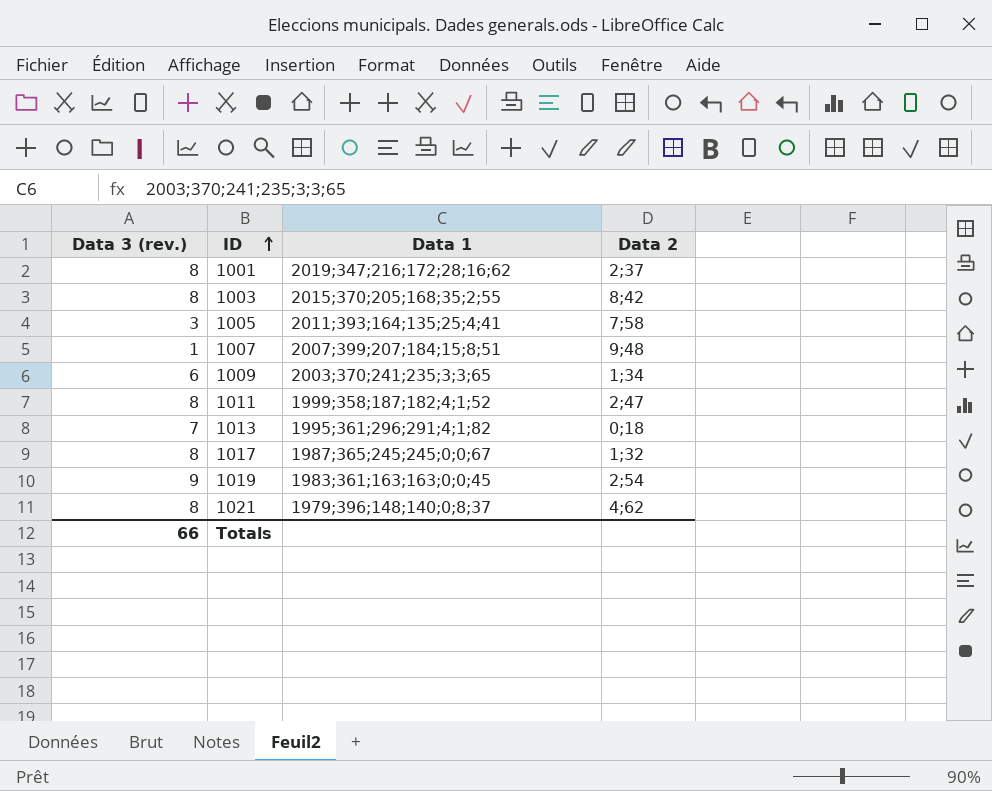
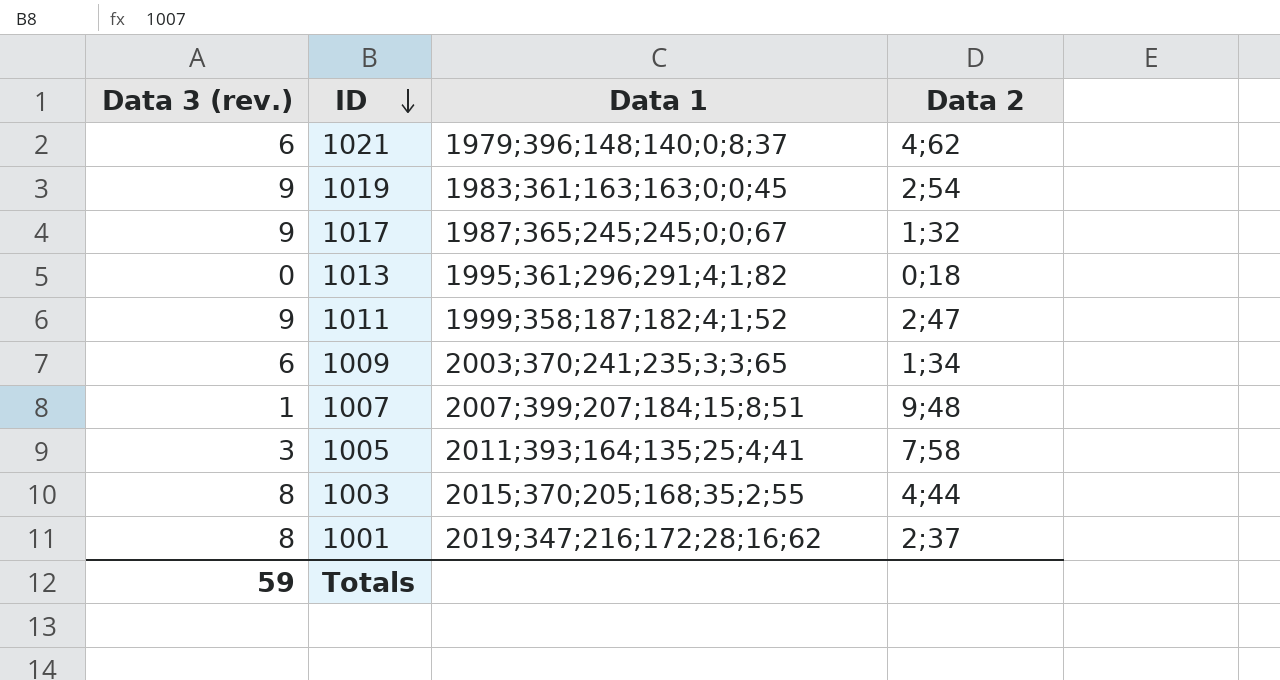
row order: ID ascending -> ID descending
1021 | Data 3 (rev.): 8 -> 6
1017 | Data 3 (rev.): 8 -> 9
1013 | Data 3 (rev.): 7 -> 0
1011 | Data 3 (rev.): 8 -> 9
1003 | Data 2: 8;42 -> 4;44
Totals | Data 3 (rev.): 66 -> 59

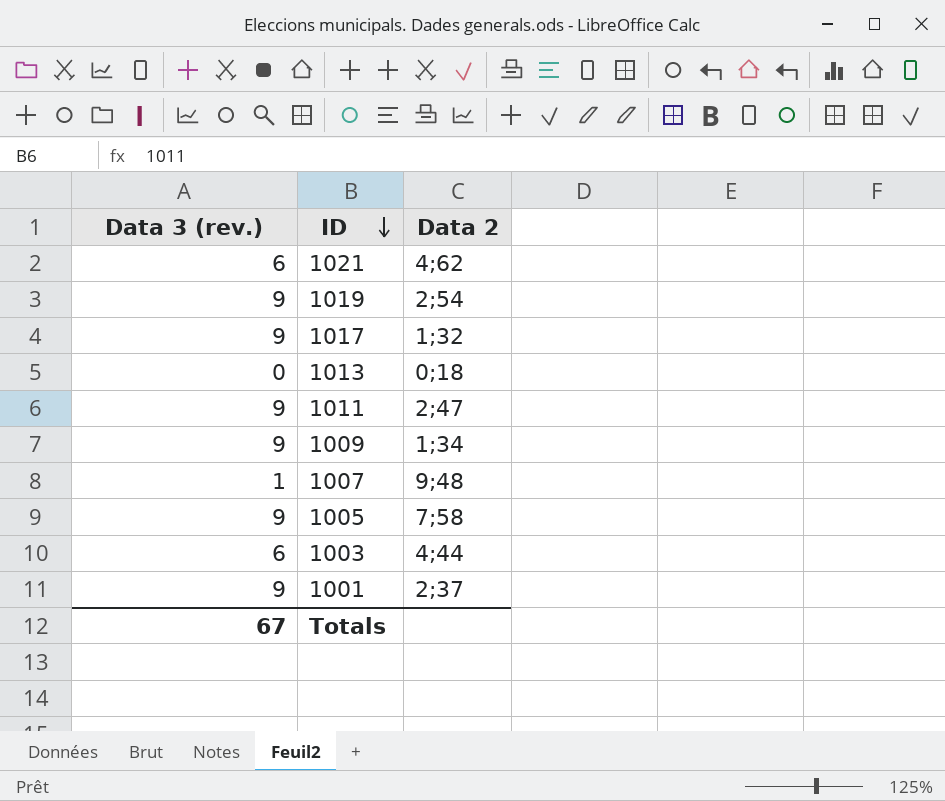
column Data 1 | position: 3 -> none
1009 | Data 3 (rev.): 6 -> 9
1005 | Data 3 (rev.): 3 -> 9
1003 | Data 3 (rev.): 8 -> 6
1001 | Data 3 (rev.): 8 -> 9
Totals | Data 3 (rev.): 59 -> 67

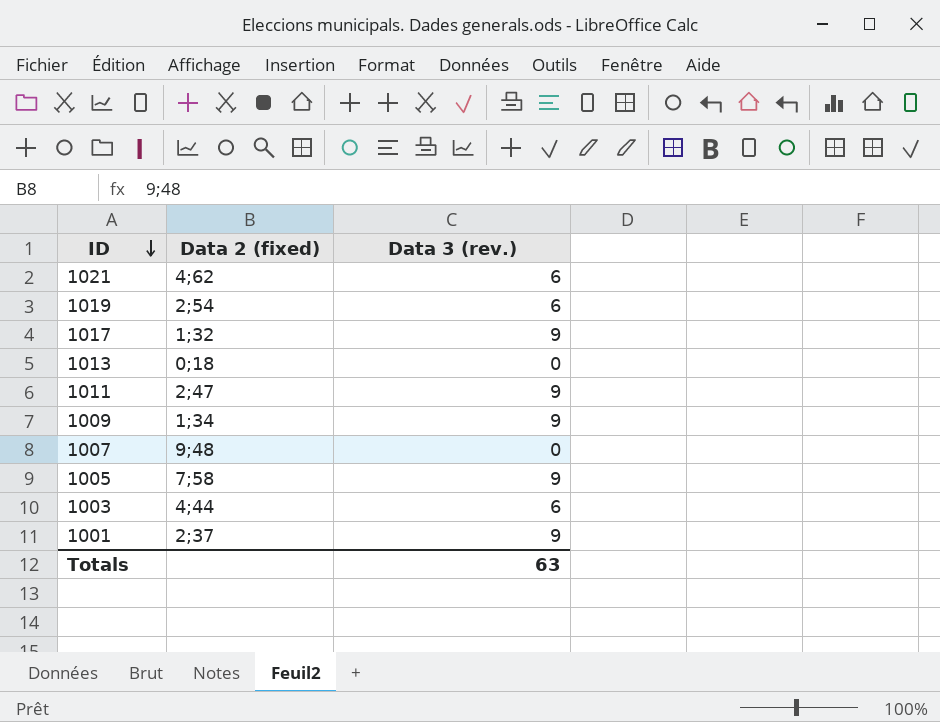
column name: Data 2 -> Data 2 (fixed)
column Data 3 (rev.) | position: 1 -> 3
1019 | Data 3 (rev.): 9 -> 6
1007 | Data 3 (rev.): 1 -> 0
Totals | Data 3 (rev.): 67 -> 63

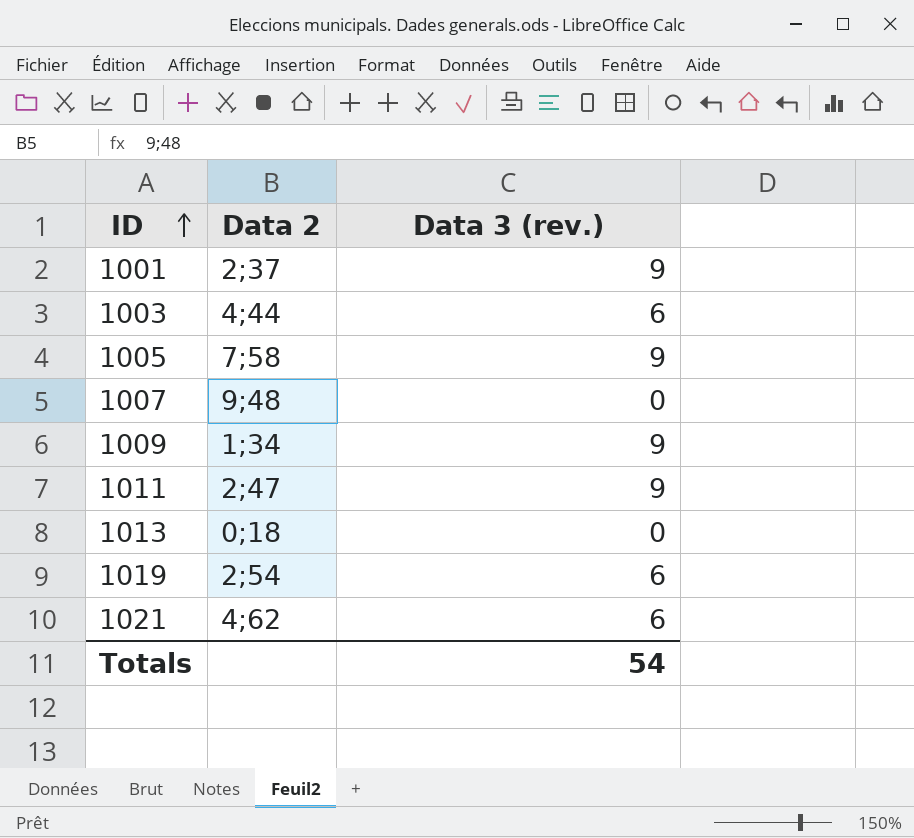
row order: ID descending -> ID ascending
column name: Data 2 (fixed) -> Data 2
row 1017: 1;32 | 9 -> none
Totals | Data 3 (rev.): 63 -> 54

